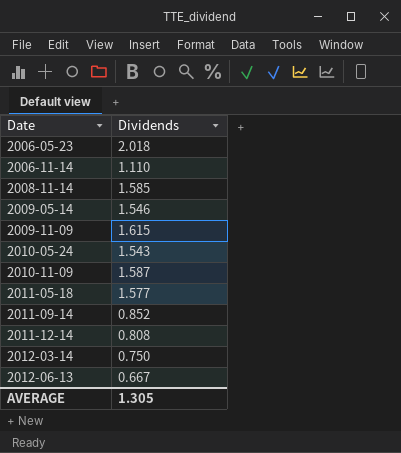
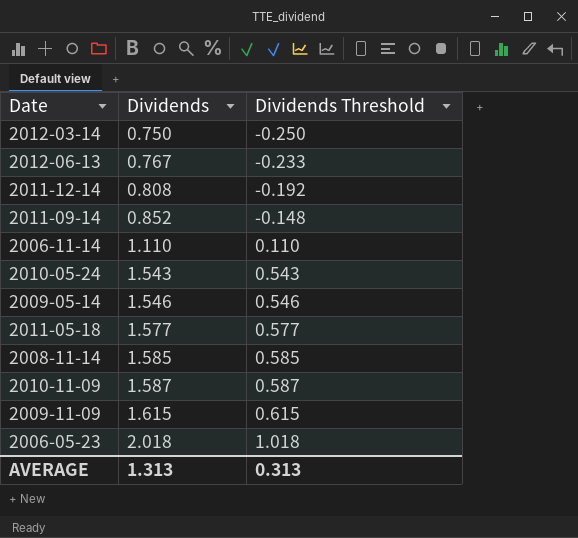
row order: Date ascending -> Dividends ascending
column Dividends Threshold | formula: none -> [Dividends] - 1
2012-06-13 | Dividends: 0.667 -> 0.767
AVERAGE | Dividends: 1.305 -> 1.313

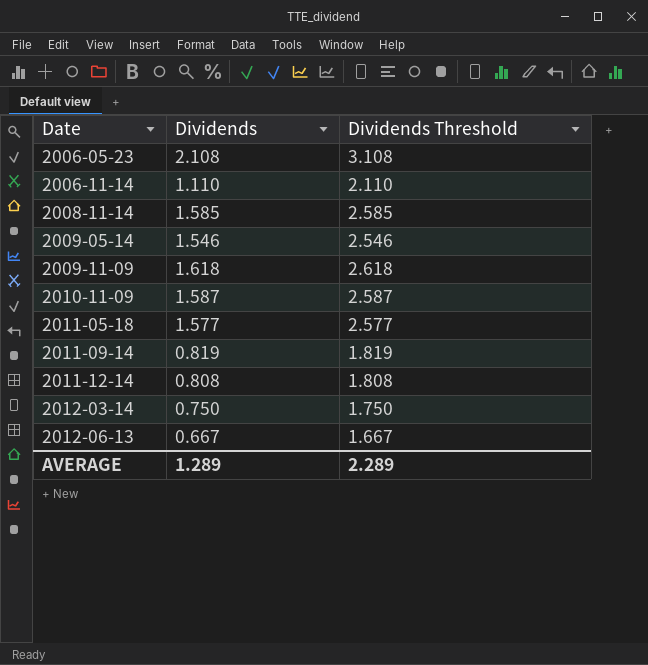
row order: Dividends ascending -> Date ascending
column Dividends Threshold | formula: [Dividends] - 1 -> [Dividends] + 1
row 2010-05-24: 1.543 | 0.543 -> none
2006-05-23 | Dividends: 2.018 -> 2.108
2009-11-09 | Dividends: 1.615 -> 1.618
2011-09-14 | Dividends: 0.852 -> 0.819
2012-06-13 | Dividends: 0.767 -> 0.667
AVERAGE | Dividends: 1.313 -> 1.289
AVERAGE | Dividends Threshold: 0.313 -> 2.289

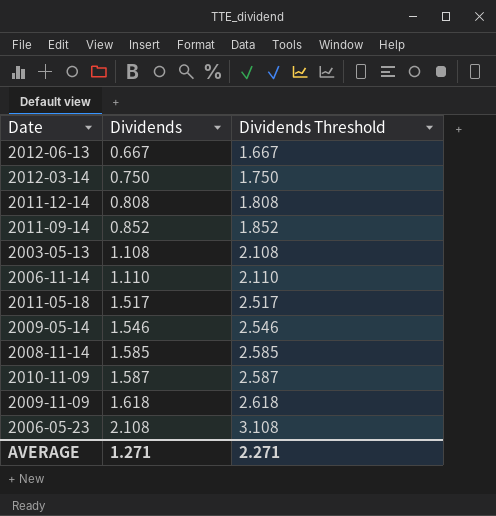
row order: Date ascending -> Dividends ascending
2011-09-14 | Dividends: 0.819 -> 0.852
2011-09-14 | Dividends Threshold: 1.819 -> 1.852
row 2003-05-13: none -> 1.108 | 2.108
2011-05-18 | Dividends: 1.577 -> 1.517
2011-05-18 | Dividends Threshold: 2.577 -> 2.517
AVERAGE | Dividends: 1.289 -> 1.271
AVERAGE | Dividends Threshold: 2.289 -> 2.271

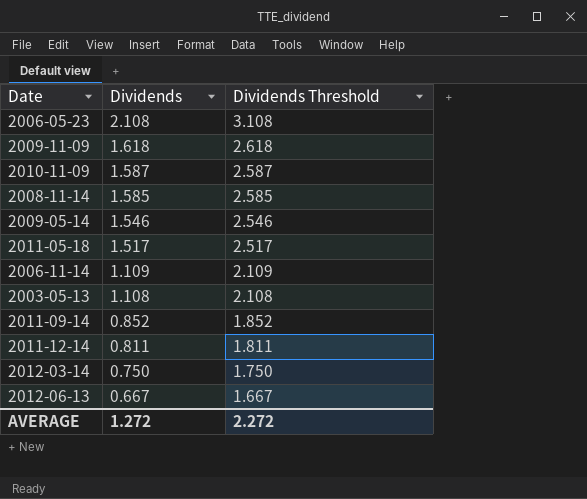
row order: Dividends ascending -> Dividends descending
2006-11-14 | Dividends: 1.110 -> 1.109
2006-11-14 | Dividends Threshold: 2.110 -> 2.109
2011-12-14 | Dividends: 0.808 -> 0.811
2011-12-14 | Dividends Threshold: 1.808 -> 1.811
AVERAGE | Dividends: 1.271 -> 1.272
AVERAGE | Dividends Threshold: 2.271 -> 2.272

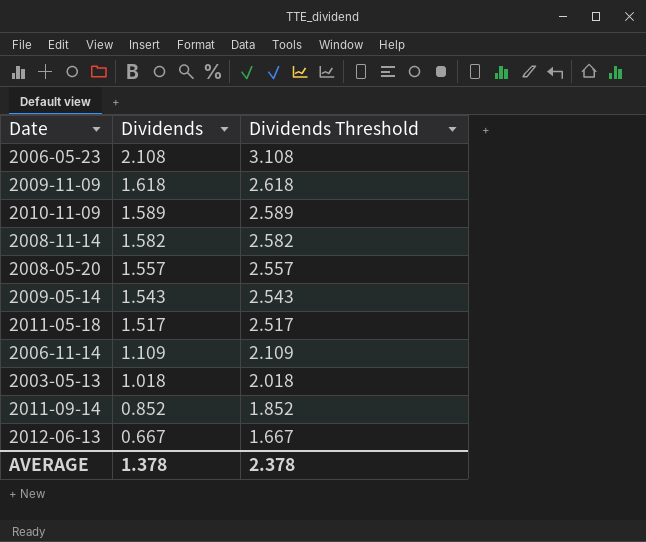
row 2011-12-14: 0.811 | 1.811 -> none
row 2012-03-14: 0.750 | 1.750 -> none
2010-11-09 | Dividends: 1.587 -> 1.589
2010-11-09 | Dividends Threshold: 2.587 -> 2.589
2008-11-14 | Dividends: 1.585 -> 1.582
2008-11-14 | Dividends Threshold: 2.585 -> 2.582
row 2008-05-20: none -> 1.557 | 2.557
2009-05-14 | Dividends: 1.546 -> 1.543
2009-05-14 | Dividends Threshold: 2.546 -> 2.543
2003-05-13 | Dividends: 1.108 -> 1.018
2003-05-13 | Dividends Threshold: 2.108 -> 2.018
AVERAGE | Dividends: 1.272 -> 1.378
AVERAGE | Dividends Threshold: 2.272 -> 2.378

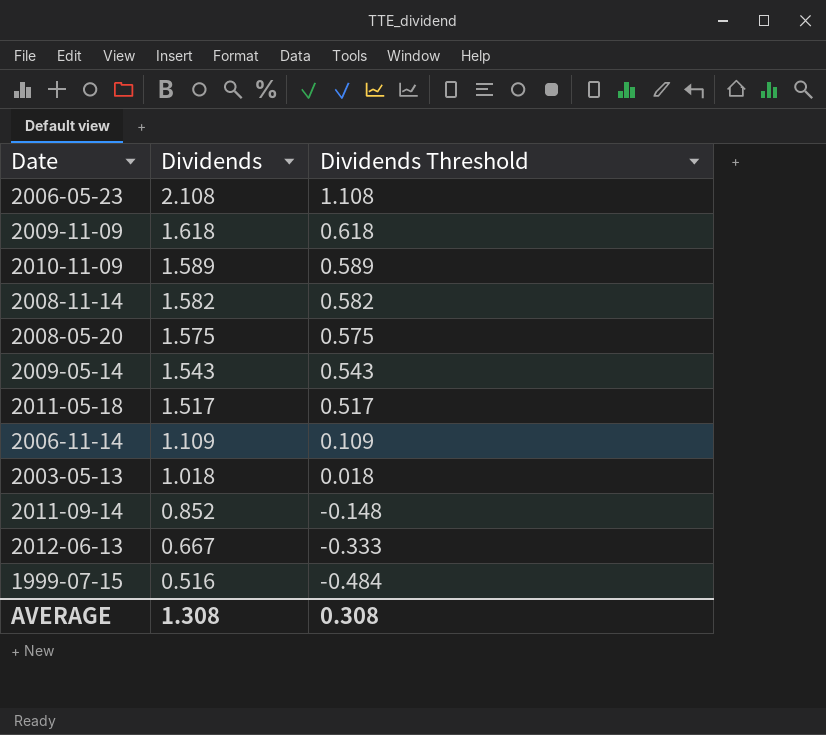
column Dividends Threshold | formula: [Dividends] + 1 -> [Dividends] - 1
2008-05-20 | Dividends: 1.557 -> 1.575
row 1999-07-15: none -> 0.516 | -0.484
AVERAGE | Dividends: 1.378 -> 1.308
AVERAGE | Dividends Threshold: 2.378 -> 0.308

